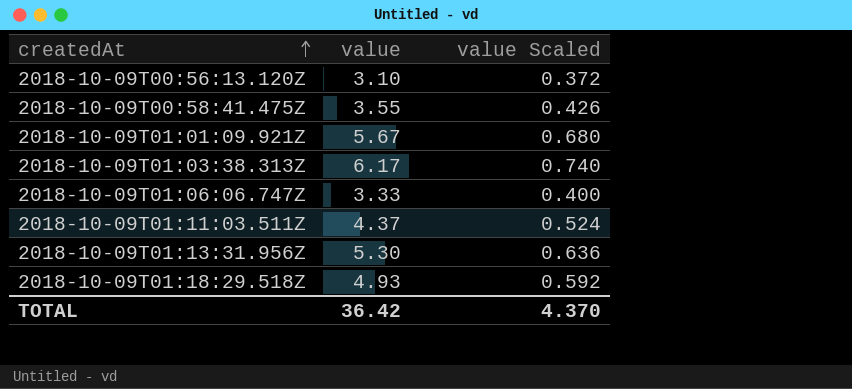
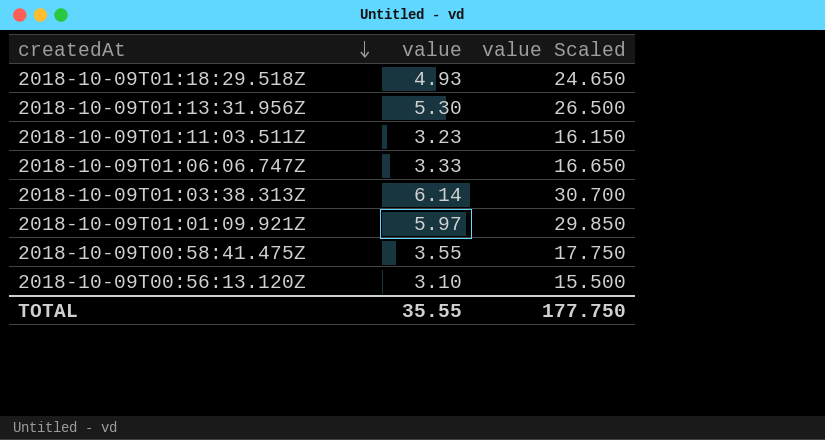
row order: createdAt ascending -> createdAt descending
column value Scaled | formula: [value] * 0.12 -> [value] * 5
2018-10-09T01:11:03.511Z | value: 4.37 -> 3.23
2018-10-09T01:03:38.313Z | value: 6.17 -> 6.14
2018-10-09T01:01:09.921Z | value: 5.67 -> 5.97
TOTAL | value: 36.42 -> 35.55
TOTAL | value Scaled: 4.370 -> 177.750

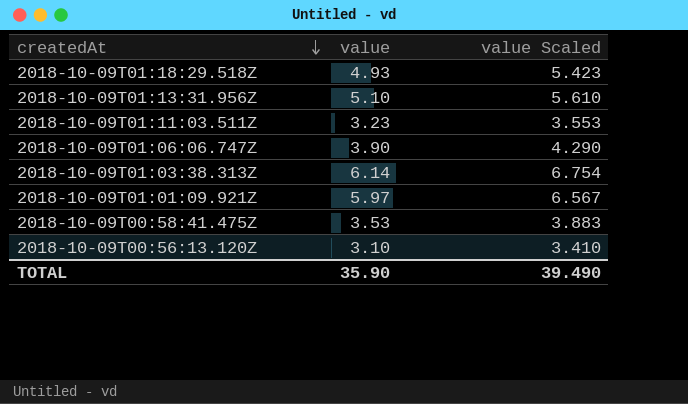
column value Scaled | formula: [value] * 5 -> [value] * 1.1
2018-10-09T01:13:31.956Z | value: 5.30 -> 5.10
2018-10-09T01:06:06.747Z | value: 3.33 -> 3.90
2018-10-09T00:58:41.475Z | value: 3.55 -> 3.53
TOTAL | value: 35.55 -> 35.90
TOTAL | value Scaled: 177.750 -> 39.490

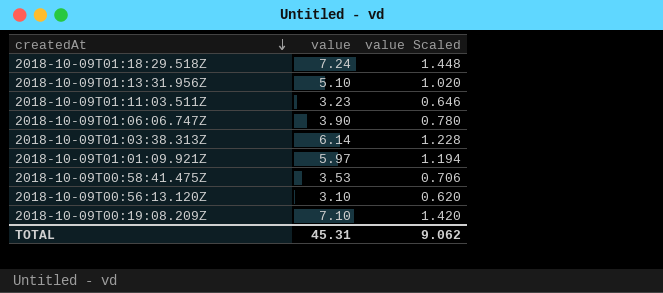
column value Scaled | formula: [value] * 1.1 -> [value] * 0.2
2018-10-09T01:18:29.518Z | value: 4.93 -> 7.24
row 2018-10-09T00:19:08.209Z: none -> 7.10 | 1.420
TOTAL | value: 35.90 -> 45.31
TOTAL | value Scaled: 39.490 -> 9.062

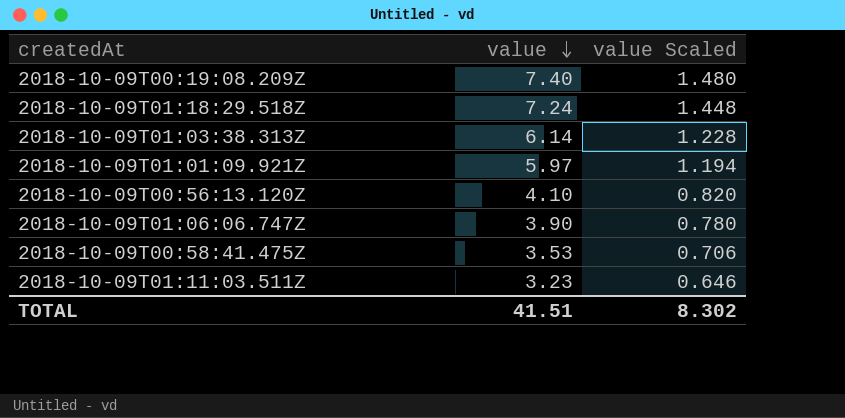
row order: createdAt descending -> value descending
row 2018-10-09T01:13:31.956Z: 5.10 | 1.020 -> none
2018-10-09T00:19:08.209Z | value: 7.10 -> 7.40
2018-10-09T00:19:08.209Z | value Scaled: 1.420 -> 1.480
2018-10-09T00:56:13.120Z | value: 3.10 -> 4.10
2018-10-09T00:56:13.120Z | value Scaled: 0.620 -> 0.820
TOTAL | value: 45.31 -> 41.51
TOTAL | value Scaled: 9.062 -> 8.302

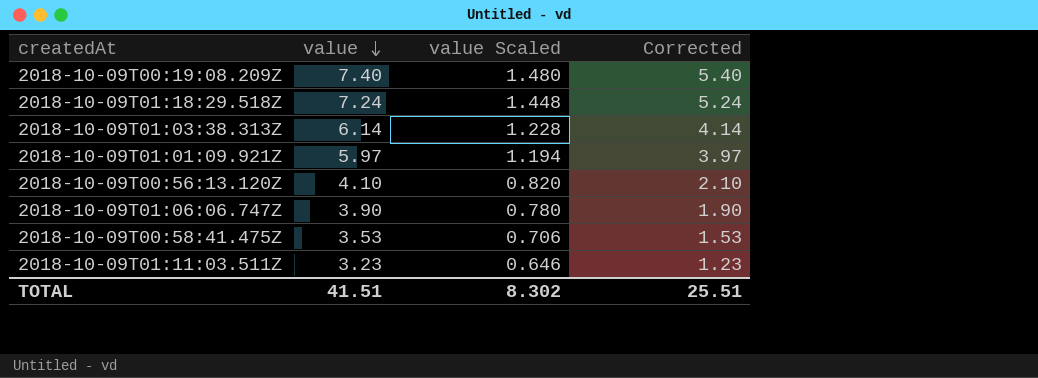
column Corrected | formula: none -> [value] - 2

